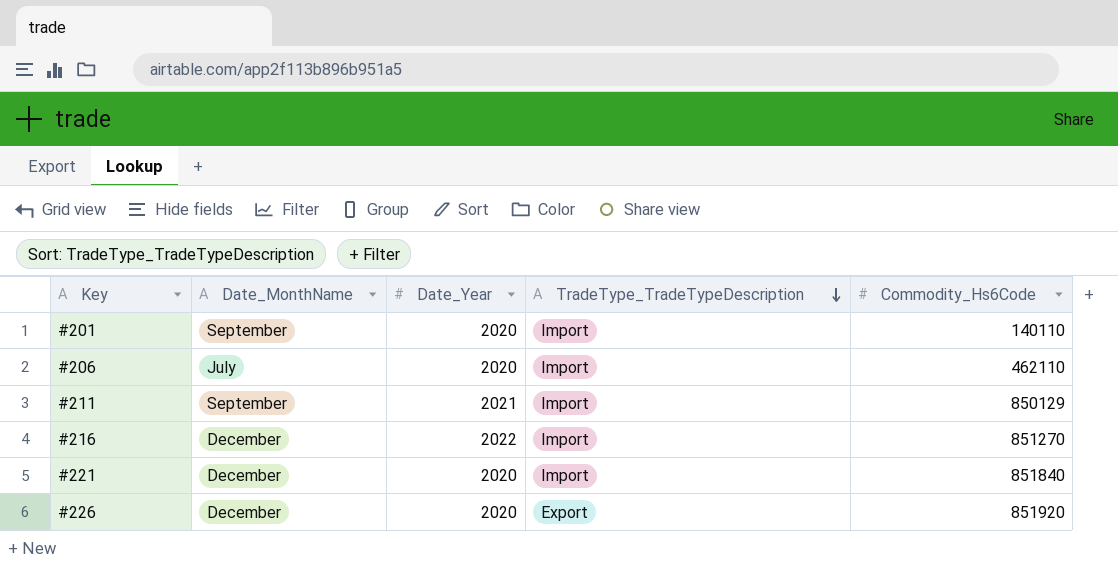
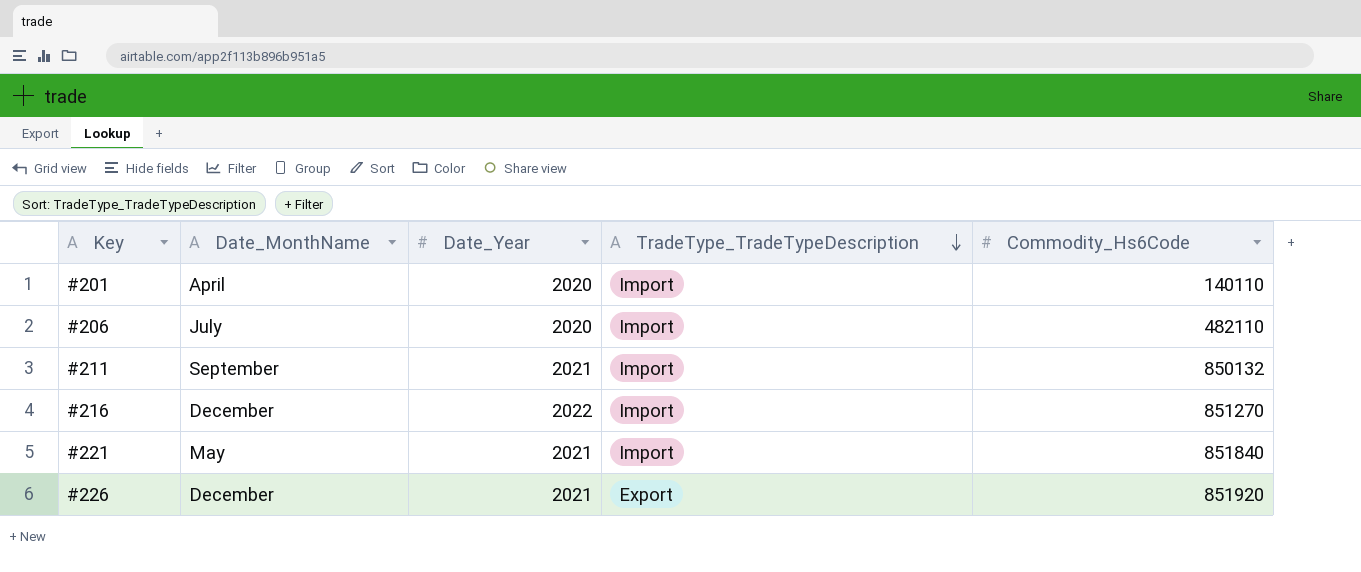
#201 | Date_MonthName: September -> April
#206 | Commodity_Hs6Code: 462110 -> 482110
#211 | Commodity_Hs6Code: 850129 -> 850132
#221 | Date_MonthName: December -> May
#221 | Date_Year: 2020 -> 2021
#226 | Date_Year: 2020 -> 2021

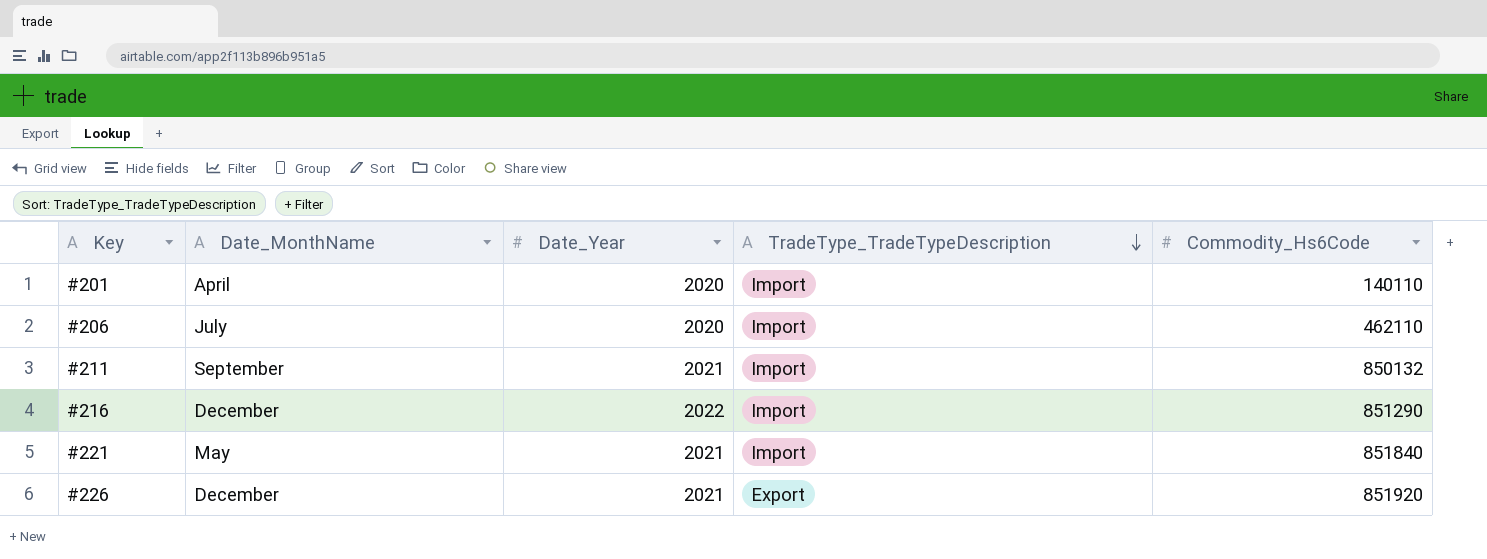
#206 | Commodity_Hs6Code: 482110 -> 462110
#216 | Commodity_Hs6Code: 851270 -> 851290

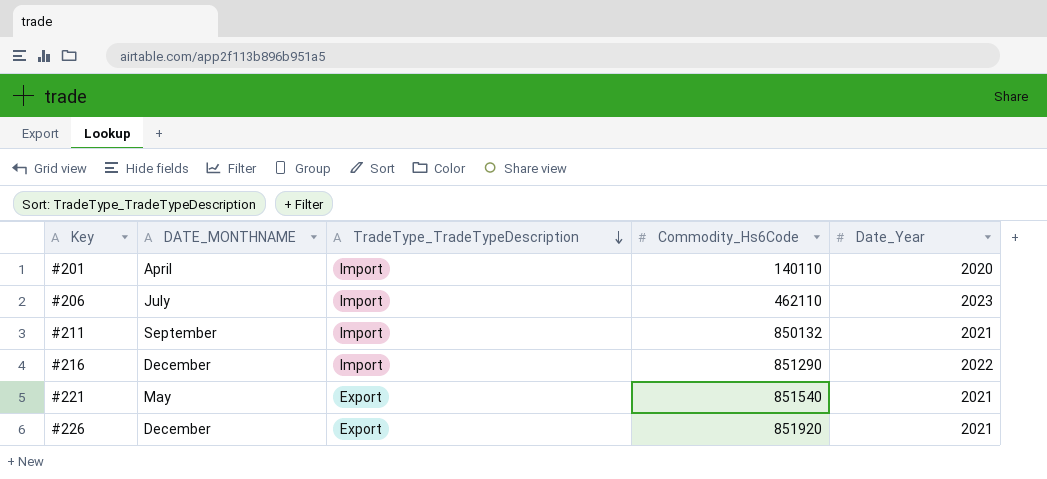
column name: Date_MonthName -> DATE_MONTHNAME
column Date_Year | position: 3 -> 5
#206 | Date_Year: 2020 -> 2023
#221 | TradeType_TradeTypeDescription: Import -> Export
#221 | Commodity_Hs6Code: 851840 -> 851540

